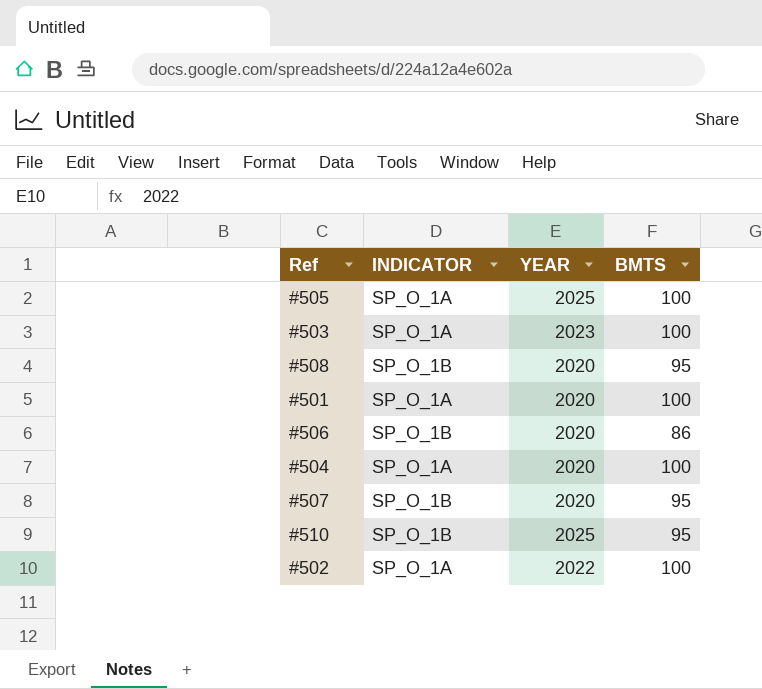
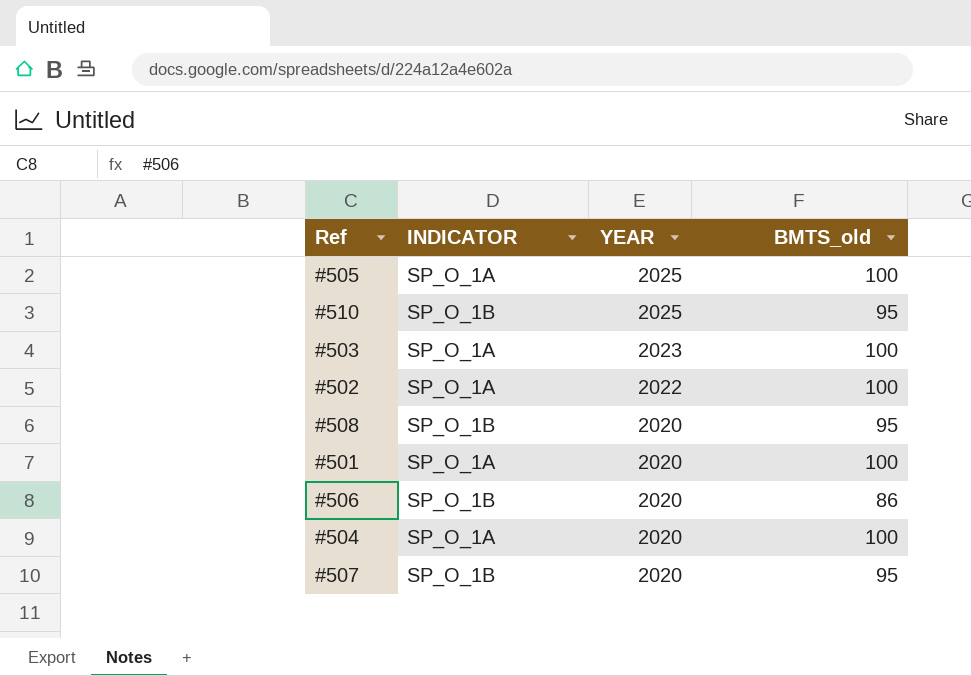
row order: none -> YEAR descending
column name: BMTS -> BMTS_old

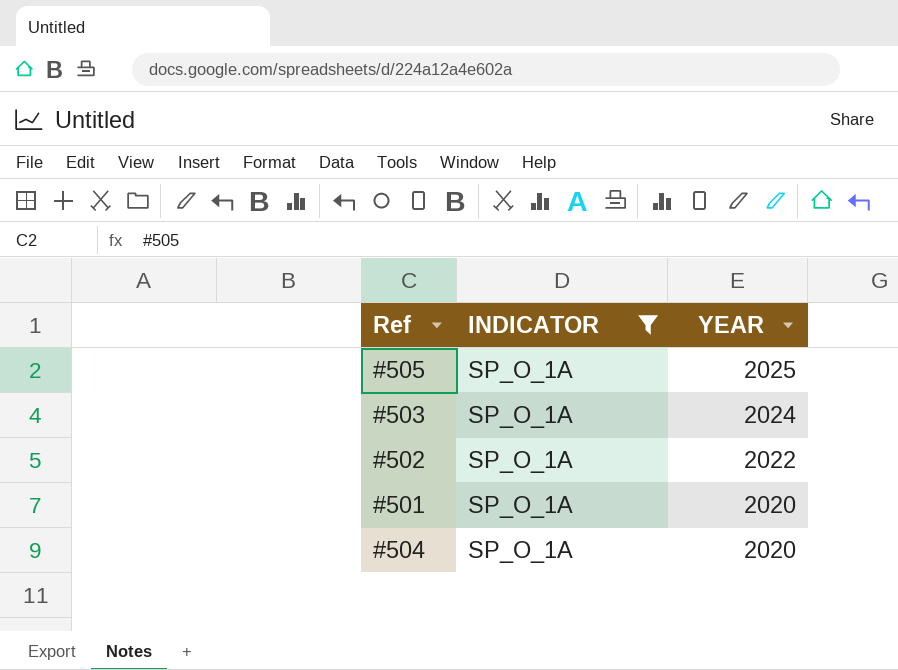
filter: none -> INDICATOR = SP_O_1A
column BMTS_old | position: 4 -> none
#503 | YEAR: 2023 -> 2024

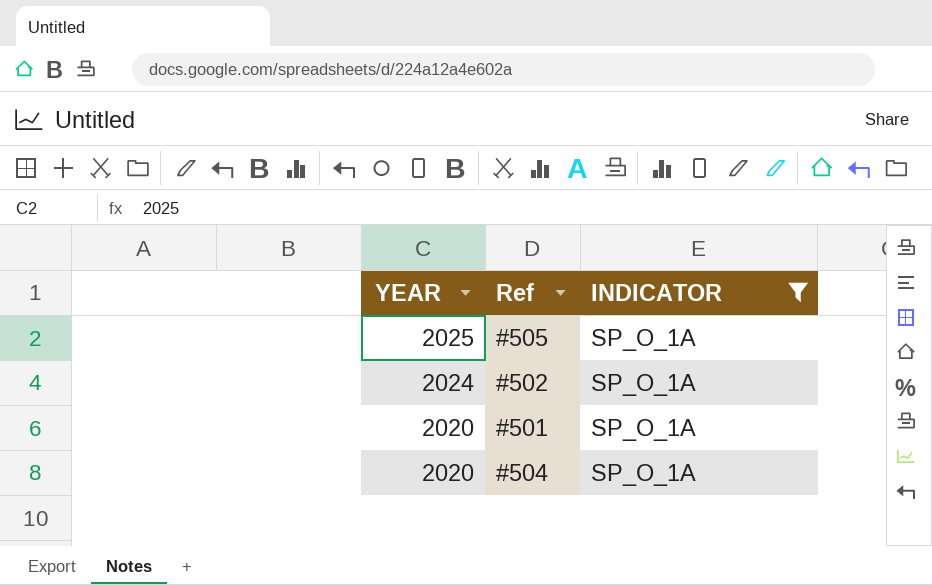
column YEAR | position: 3 -> 1
row #503: SP_O_1A | 2024 -> none
#502 | YEAR: 2022 -> 2024

